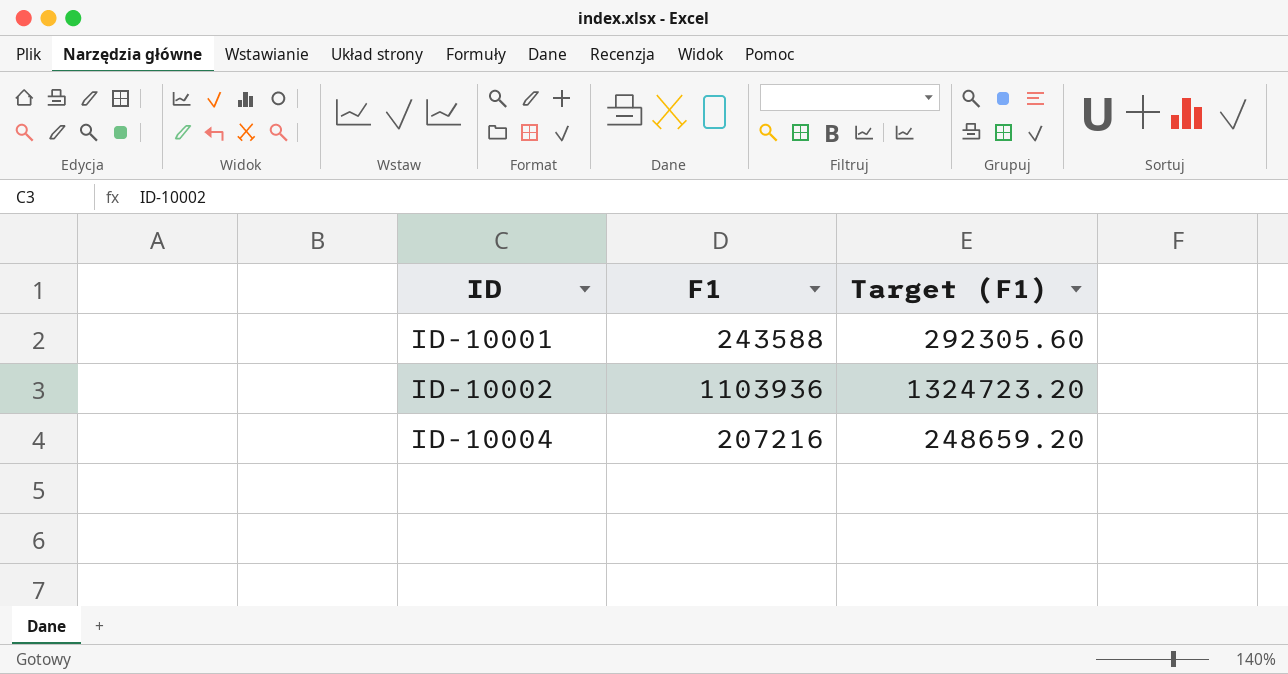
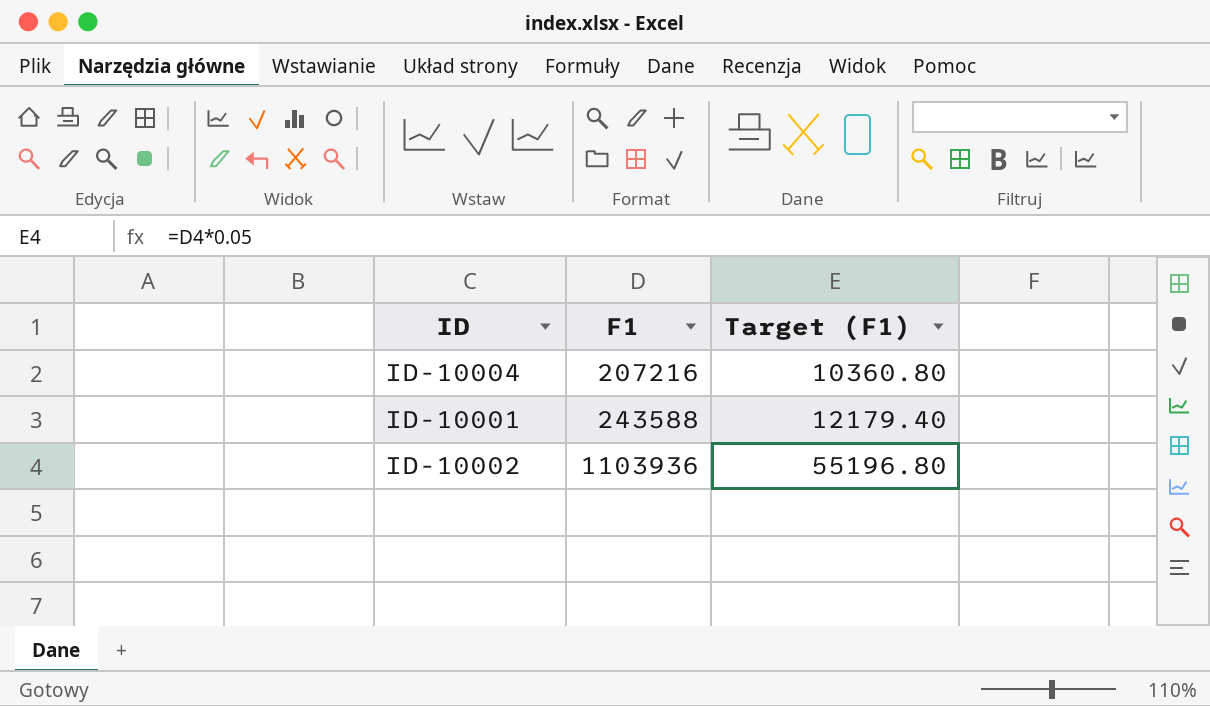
row order: ID ascending -> F1 ascending
column Target (F1) | formula: [F1] * 1.2 -> [F1] * 0.05

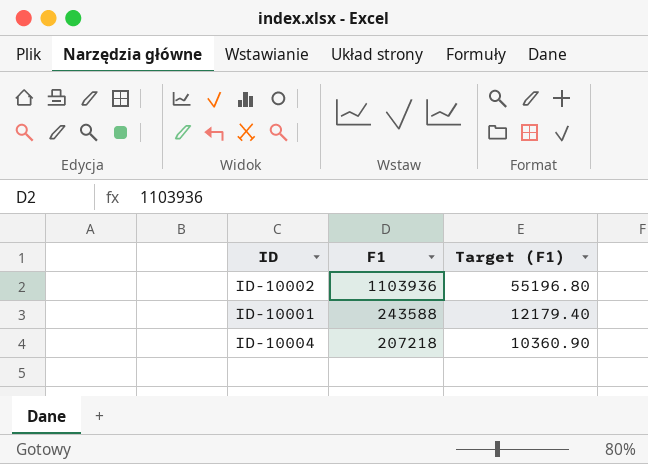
row order: F1 ascending -> F1 descending
ID-10004 | F1: 207216 -> 207218
ID-10004 | Target (F1): 10360.80 -> 10360.90

